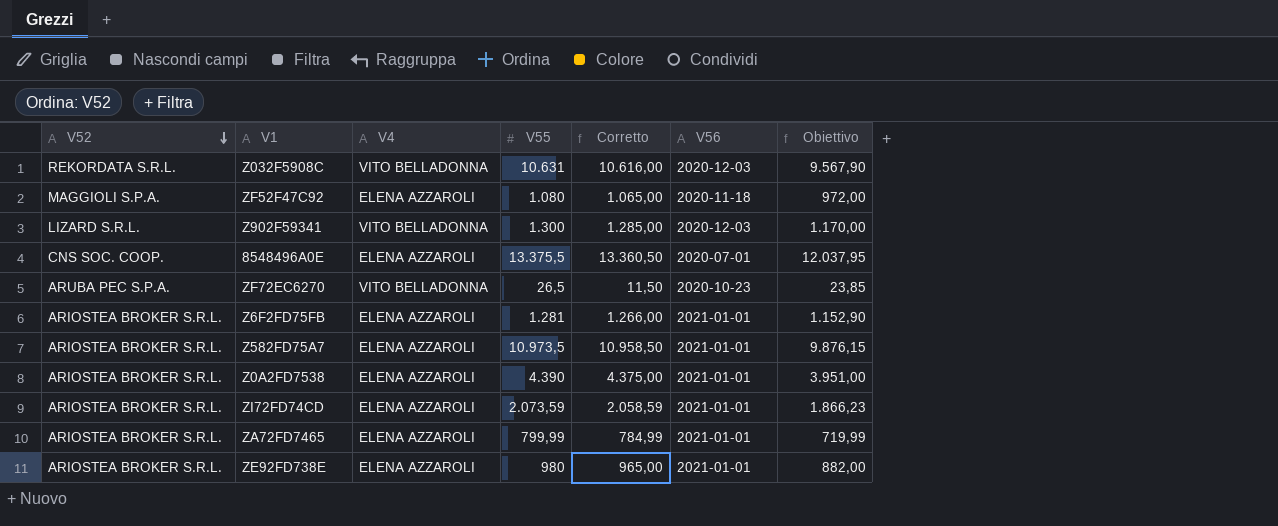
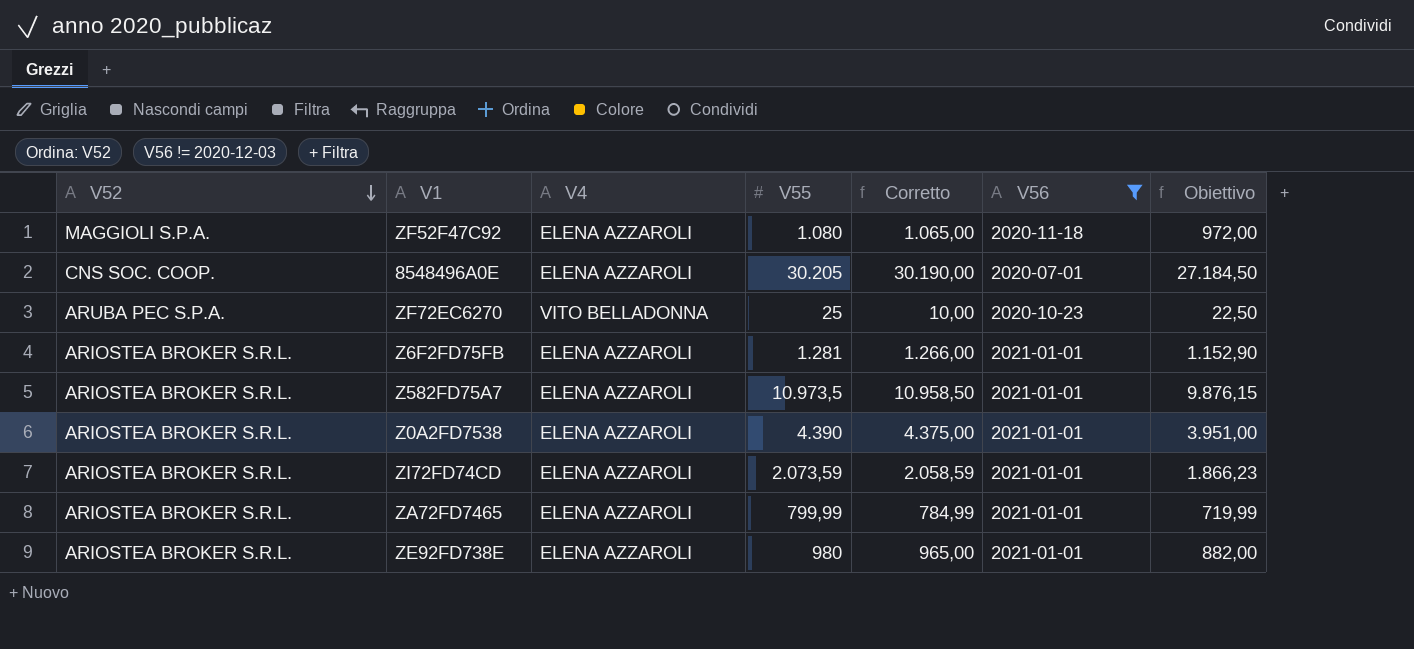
filter: none -> V56 != 2020-12-03
8548496A0E | V55: 13.375,5 -> 30.205
8548496A0E | Corretto: 13.360,50 -> 30.190,00
8548496A0E | Obiettivo: 12.037,95 -> 27.184,50
ZF72EC6270 | V55: 26,5 -> 25
ZF72EC6270 | Corretto: 11,50 -> 10,00
ZF72EC6270 | Obiettivo: 23,85 -> 22,50

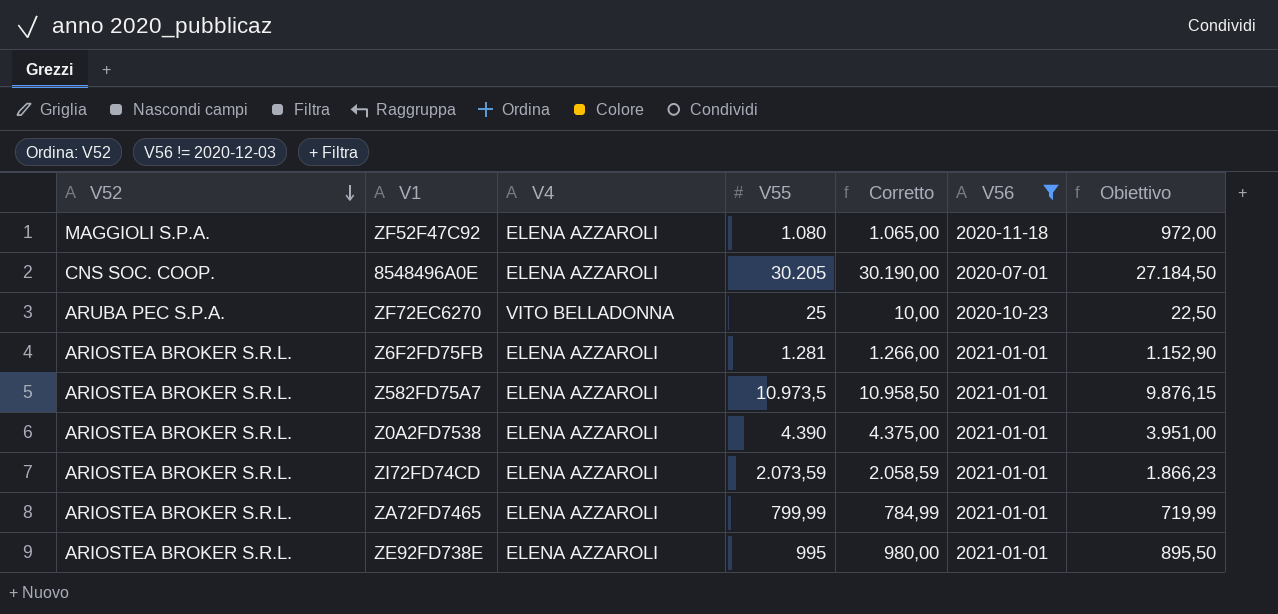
ZE92FD738E | V55: 980 -> 995
ZE92FD738E | Corretto: 965,00 -> 980,00
ZE92FD738E | Obiettivo: 882,00 -> 895,50

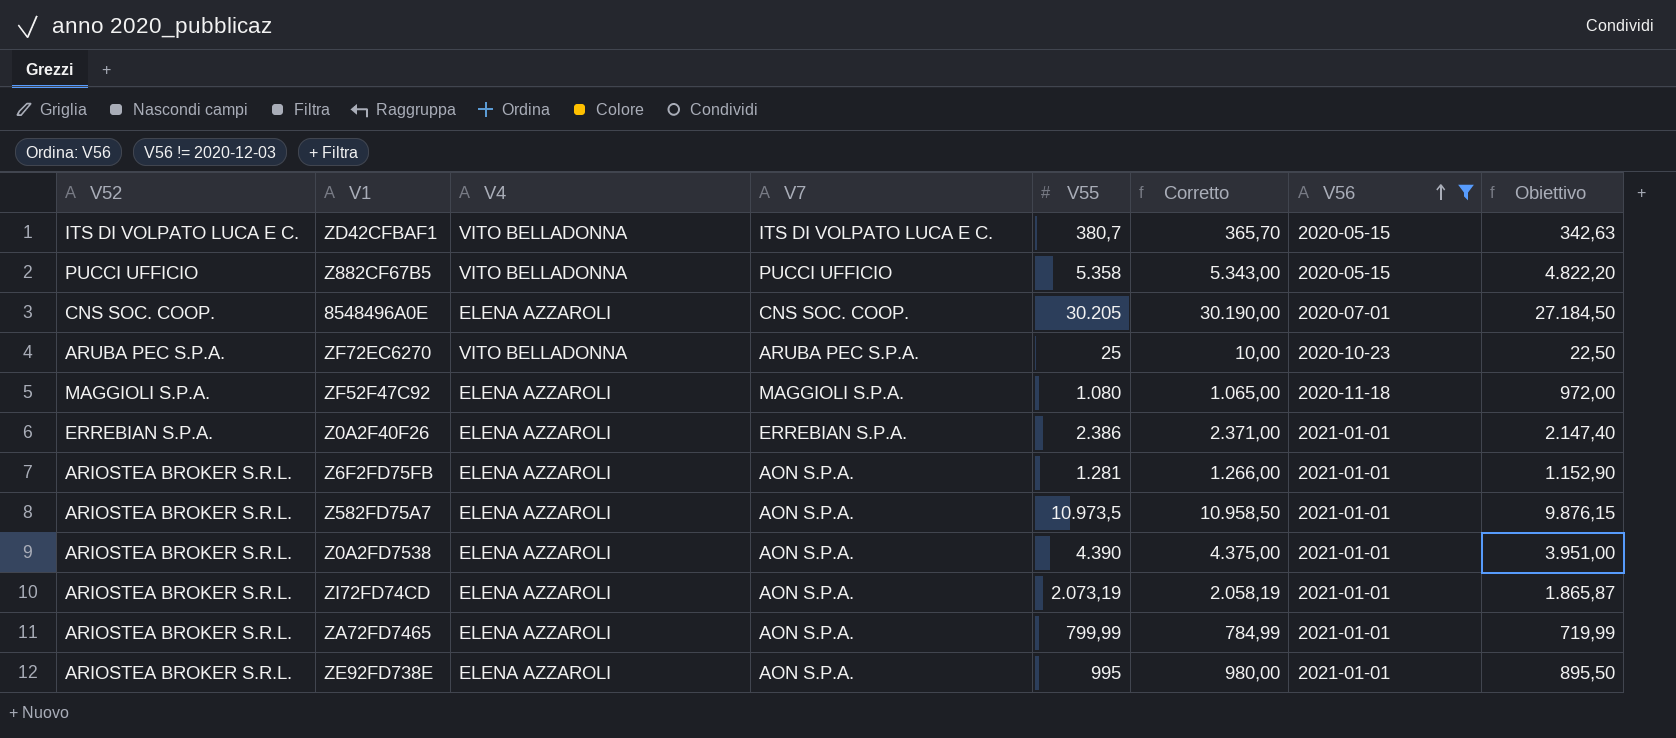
row order: V52 descending -> V56 ascending
column V7 | position: none -> 4
row ZD42CFBAF1: none -> ITS DI VOLPATO LUCA E C. | VITO BELLADONNA | ITS DI VOLPATO LUCA E C. | 380,7 | 365,70 | 2020-05-15 | 342,63
row Z882CF67B5: none -> PUCCI UFFICIO | VITO BELLADONNA | PUCCI UFFICIO | 5.358 | 5.343,00 | 2020-05-15 | 4.822,20
row Z0A2F40F26: none -> ERREBIAN S.P.A. | ELENA AZZAROLI | ERREBIAN S.P.A. | 2.386 | 2.371,00 | 2021-01-01 | 2.147,40
ZI72FD74CD | V55: 2.073,59 -> 2.073,19
ZI72FD74CD | Corretto: 2.058,59 -> 2.058,19
ZI72FD74CD | Obiettivo: 1.866,23 -> 1.865,87

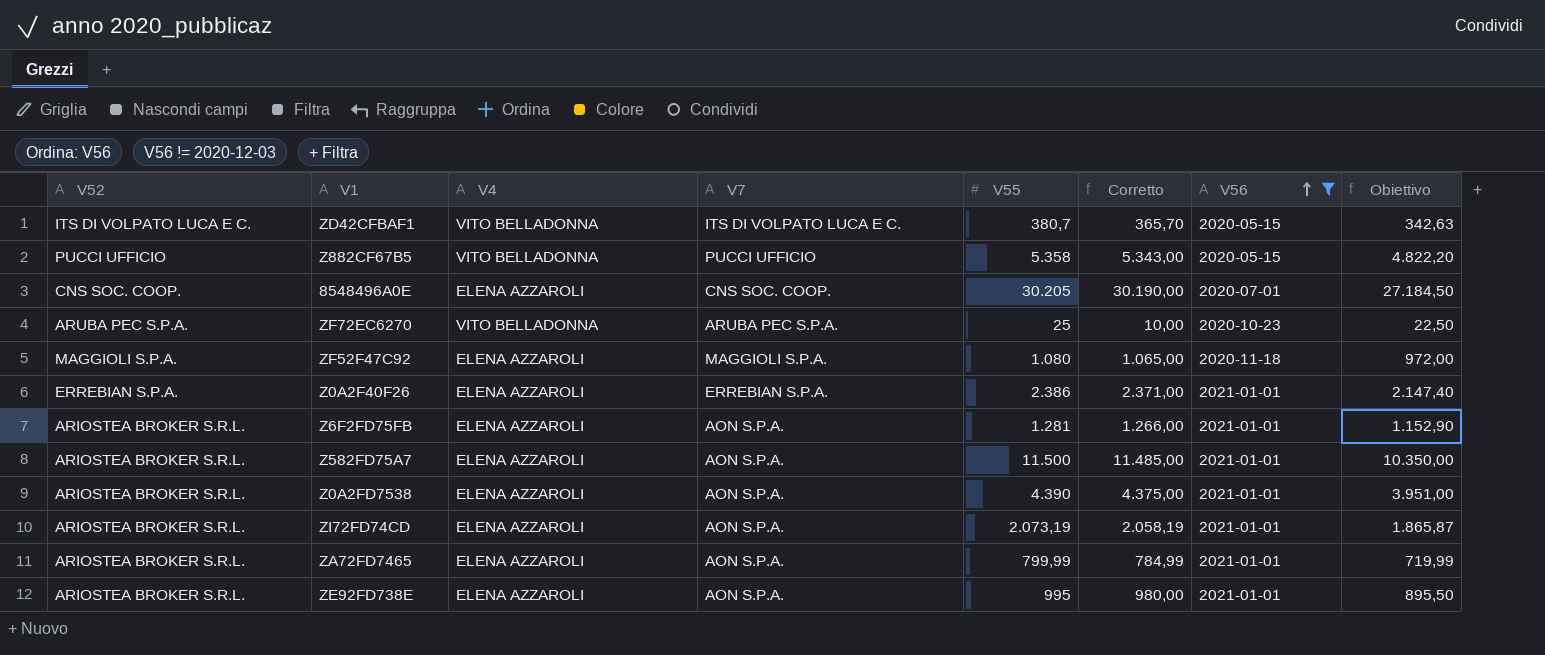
Z582FD75A7 | V55: 10.973,5 -> 11.500
Z582FD75A7 | Corretto: 10.958,50 -> 11.485,00
Z582FD75A7 | Obiettivo: 9.876,15 -> 10.350,00

